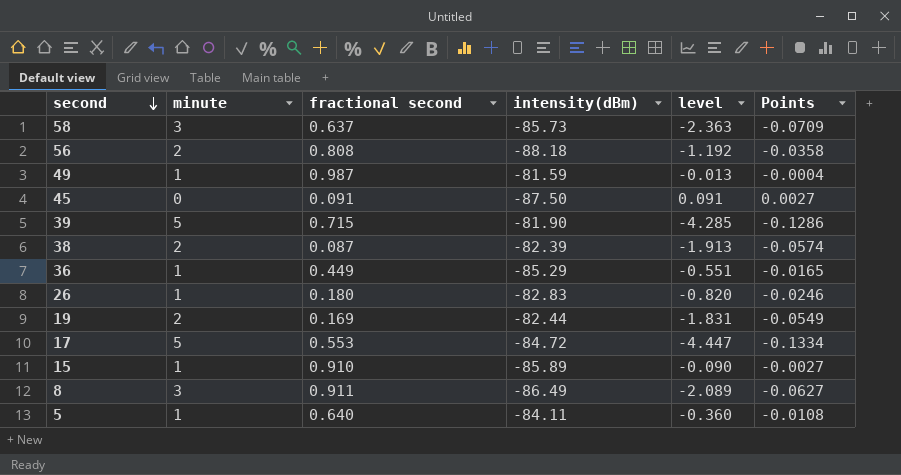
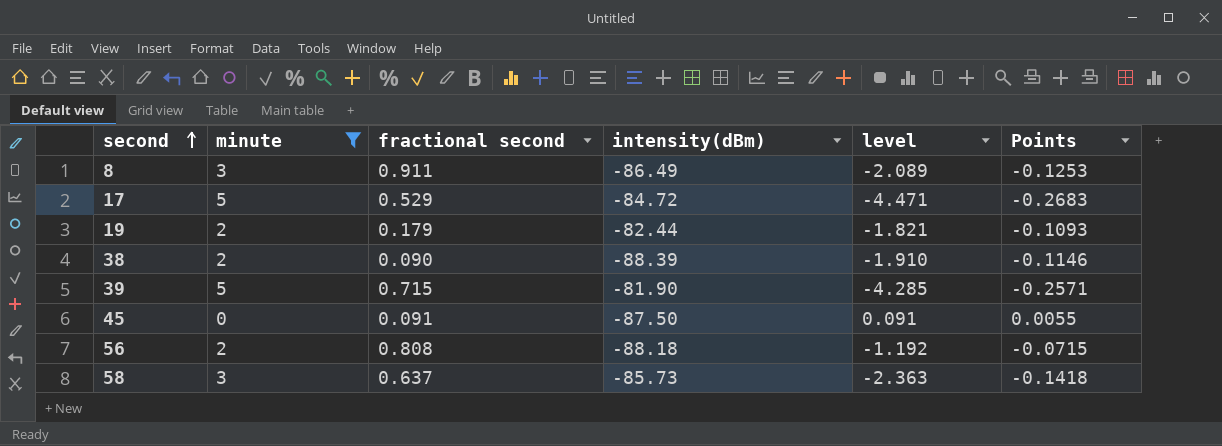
filter: none -> minute != 1
row order: second descending -> second ascending
column Points | formula: [level] * 0.03 -> [level] * 0.06
17 | fractional second: 0.553 -> 0.529
17 | level: -4.447 -> -4.471
19 | fractional second: 0.169 -> 0.179
19 | level: -1.831 -> -1.821
38 | fractional second: 0.087 -> 0.090
38 | intensity(dBm): -82.39 -> -88.39
38 | level: -1.913 -> -1.910

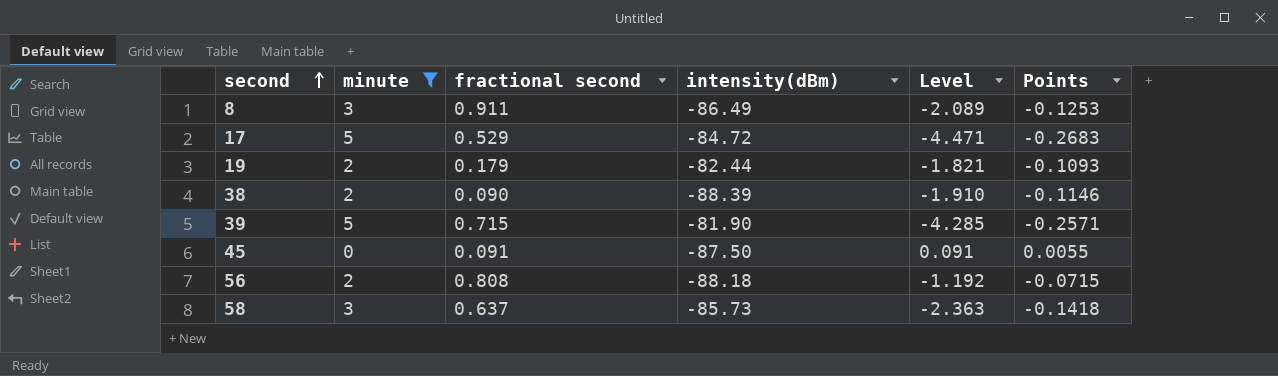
column name: level -> Level

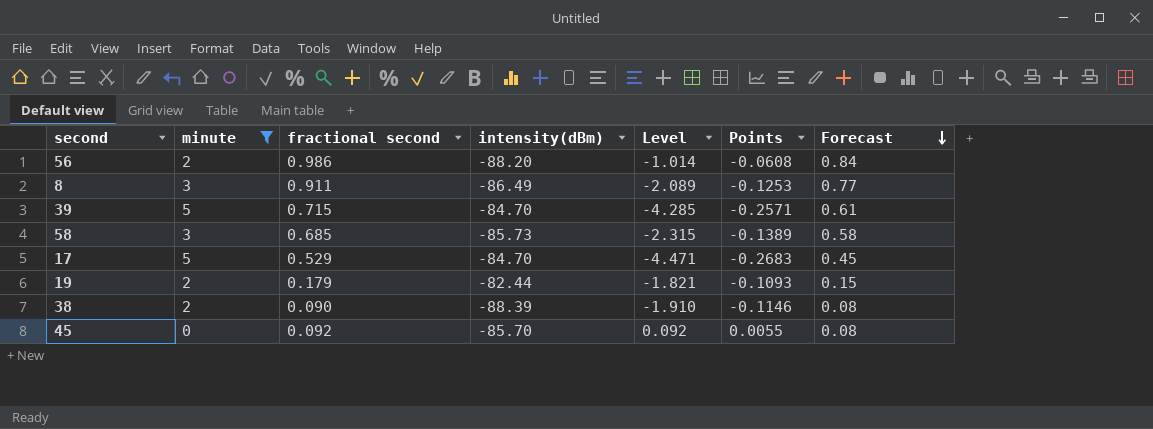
row order: second ascending -> Forecast descending
column Forecast | formula: none -> [fractional second] * 0.85
56 | fractional second: 0.808 -> 0.986
56 | intensity(dBm): -88.18 -> -88.20
56 | Level: -1.192 -> -1.014
56 | Points: -0.0715 -> -0.0608
39 | intensity(dBm): -81.90 -> -84.70
58 | fractional second: 0.637 -> 0.685
58 | Level: -2.363 -> -2.315
58 | Points: -0.1418 -> -0.1389
17 | intensity(dBm): -84.72 -> -84.70
45 | fractional second: 0.091 -> 0.092
45 | intensity(dBm): -87.50 -> -85.70
45 | Level: 0.091 -> 0.092

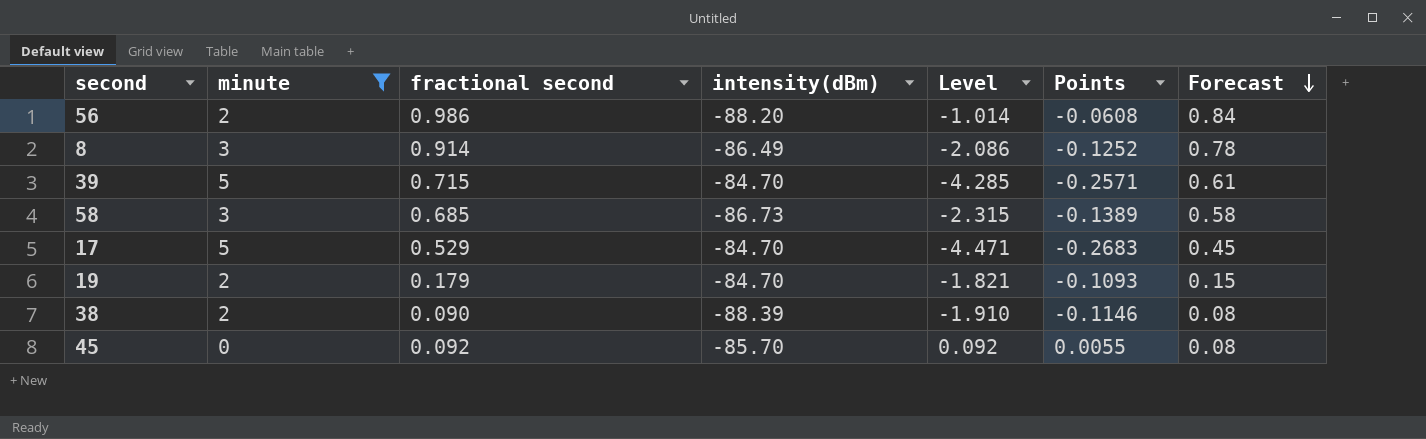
8 | fractional second: 0.911 -> 0.914
8 | Level: -2.089 -> -2.086
8 | Points: -0.1253 -> -0.1252
8 | Forecast: 0.77 -> 0.78
58 | intensity(dBm): -85.73 -> -86.73
19 | intensity(dBm): -82.44 -> -84.70

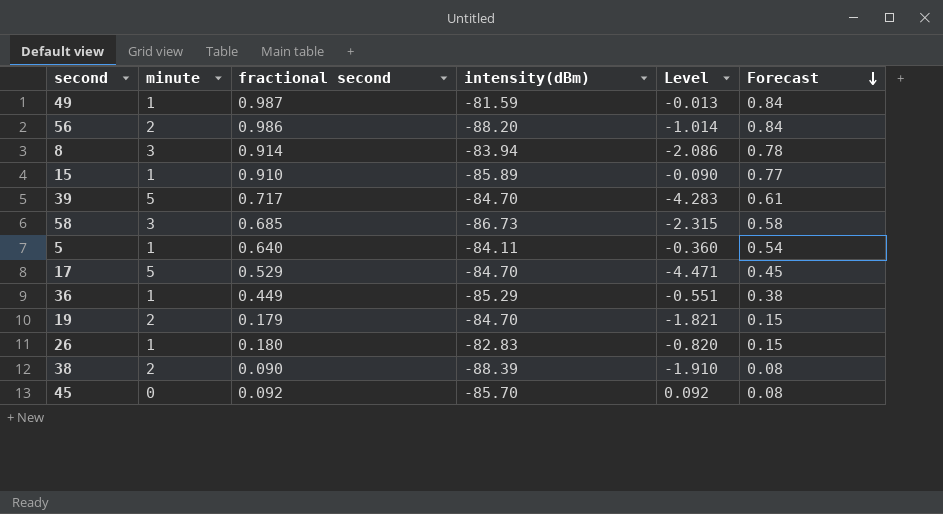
filter: minute != 1 -> none
column Points | formula: [Level] * 0.06 -> none
8 | intensity(dBm): -86.49 -> -83.94
39 | fractional second: 0.715 -> 0.717
39 | Level: -4.285 -> -4.283

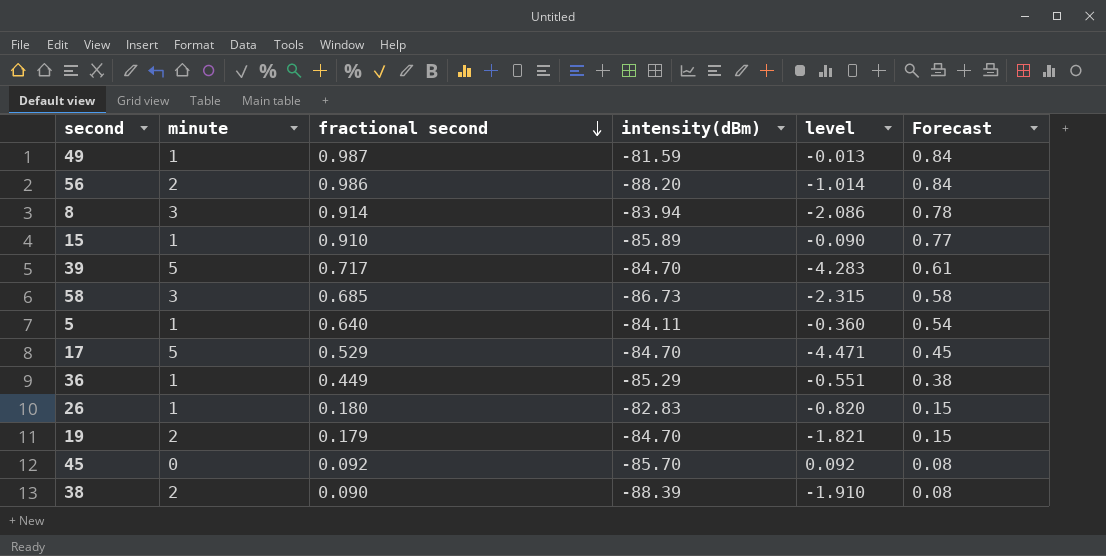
row order: Forecast descending -> fractional second descending
column name: Level -> level

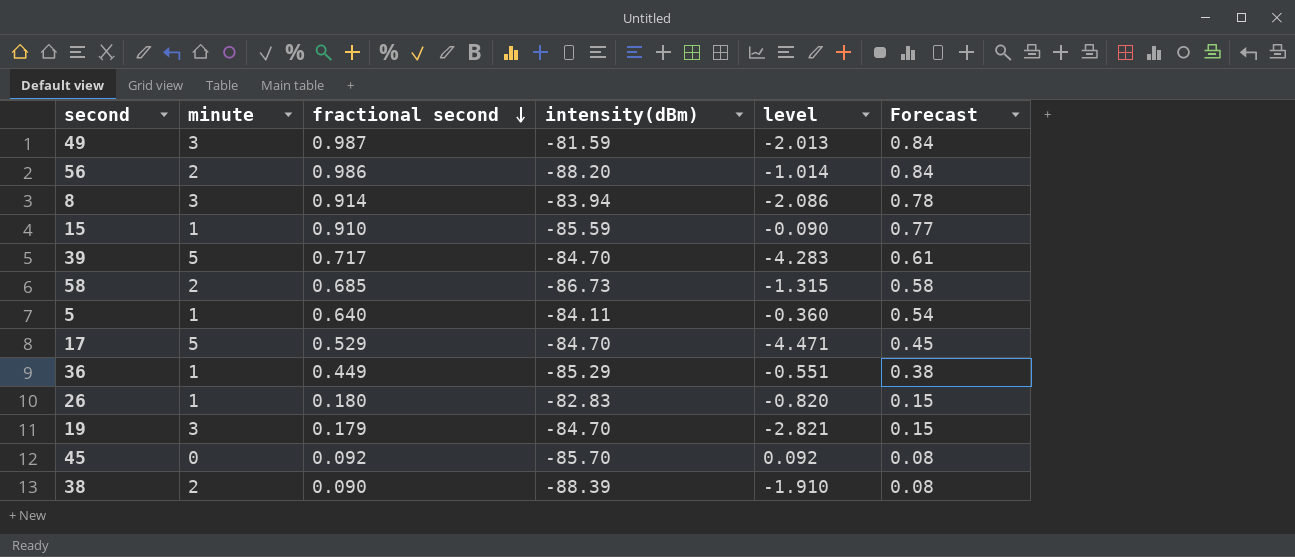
49 | minute: 1 -> 3
49 | level: -0.013 -> -2.013
15 | intensity(dBm): -85.89 -> -85.59
58 | minute: 3 -> 2
58 | level: -2.315 -> -1.315
19 | minute: 2 -> 3
19 | level: -1.821 -> -2.821

